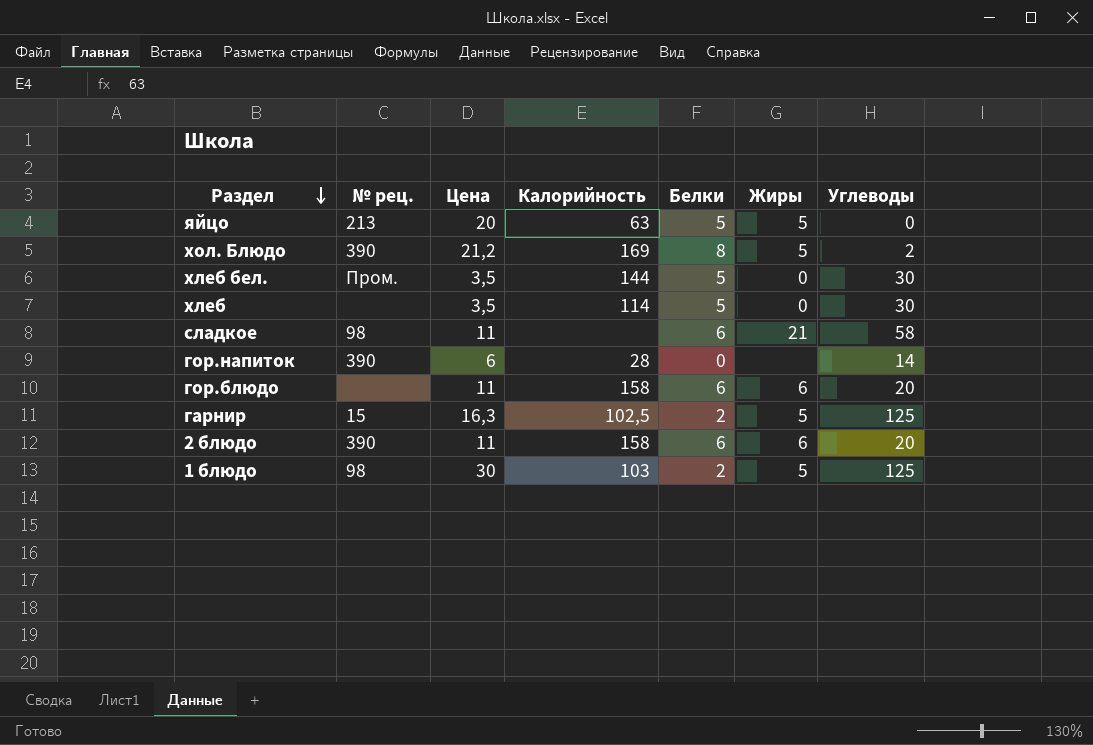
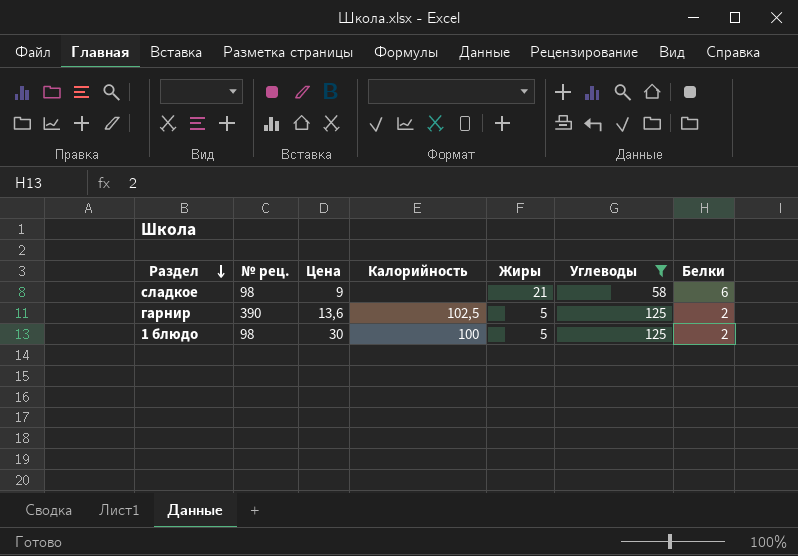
filter: none -> Углеводы >= 58
column Белки | position: 5 -> 7
сладкое | Цена: 11 -> 9
гарнир | № рец.: 15 -> 390
гарнир | Цена: 16,3 -> 13,6
1 блюдо | Калорийность: 103 -> 100

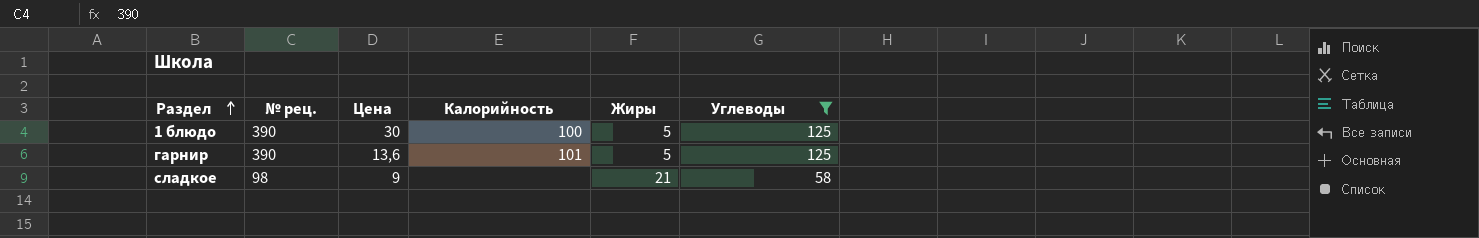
row order: Раздел descending -> Раздел ascending
column Белки | position: 7 -> none
1 блюдо | № рец.: 98 -> 390
гарнир | Калорийность: 102,5 -> 101

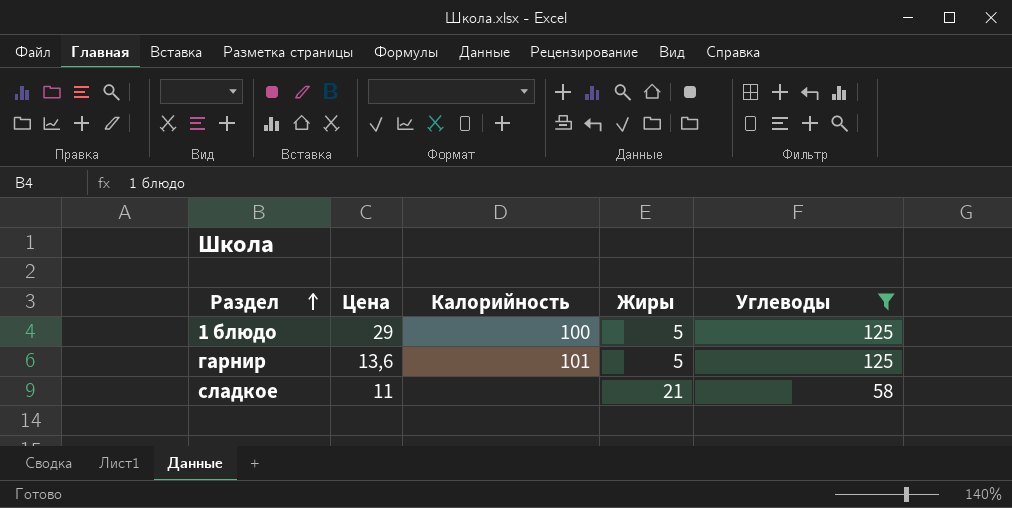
column № рец. | position: 2 -> none
1 блюдо | Цена: 30 -> 29
сладкое | Цена: 9 -> 11

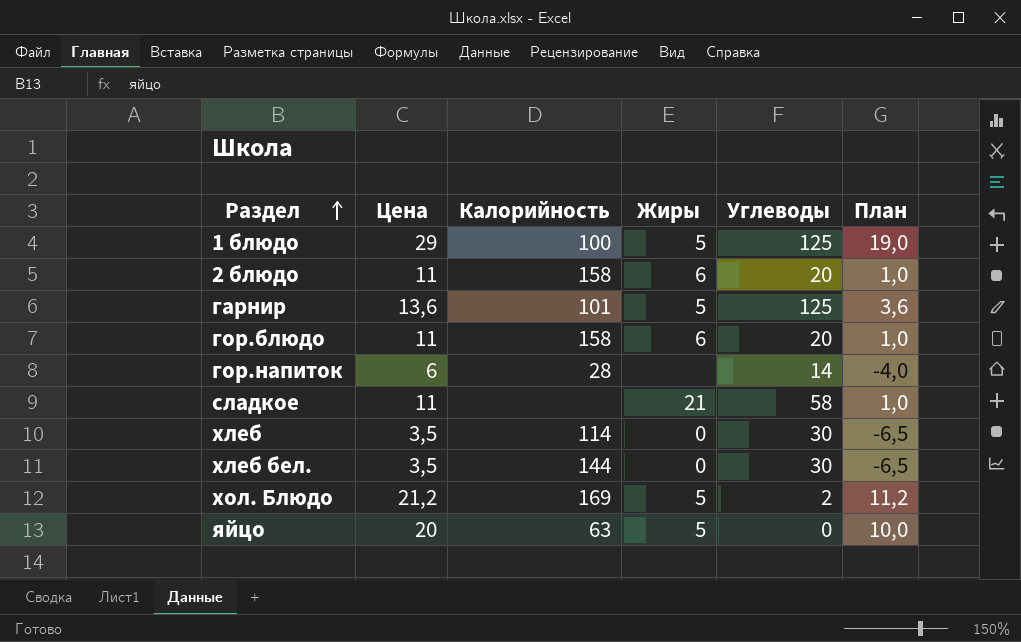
filter: Углеводы >= 58 -> none
column План | formula: none -> [Цена] - 10

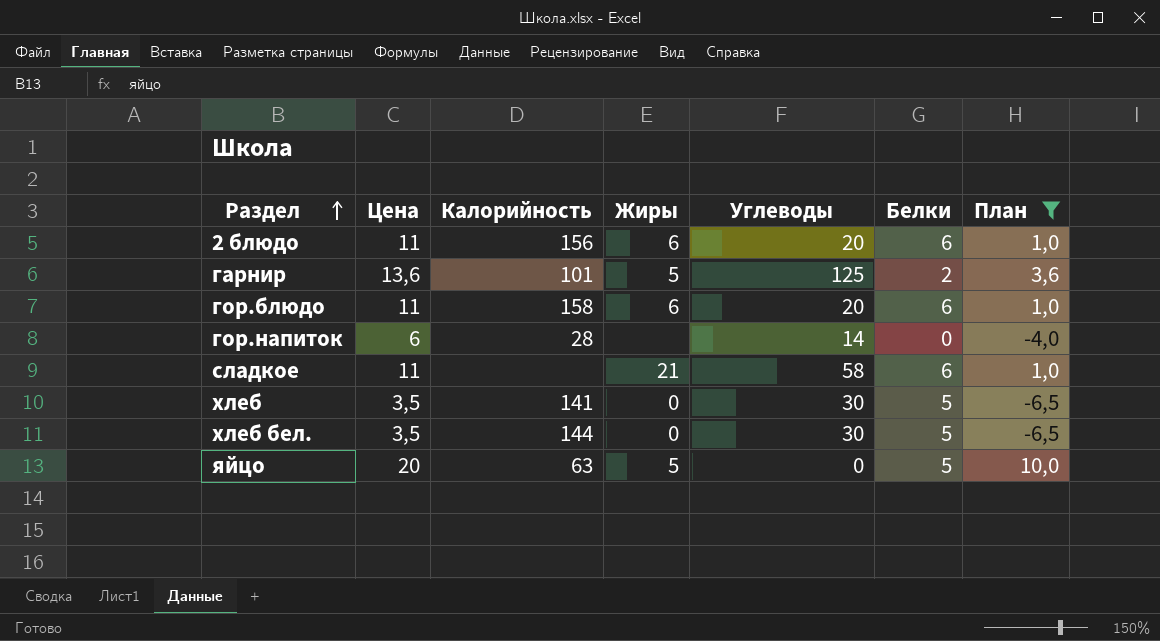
filter: none -> План <= 10,0
column Белки | position: none -> 6
2 блюдо | Калорийность: 158 -> 156
хлеб | Калорийность: 114 -> 141

